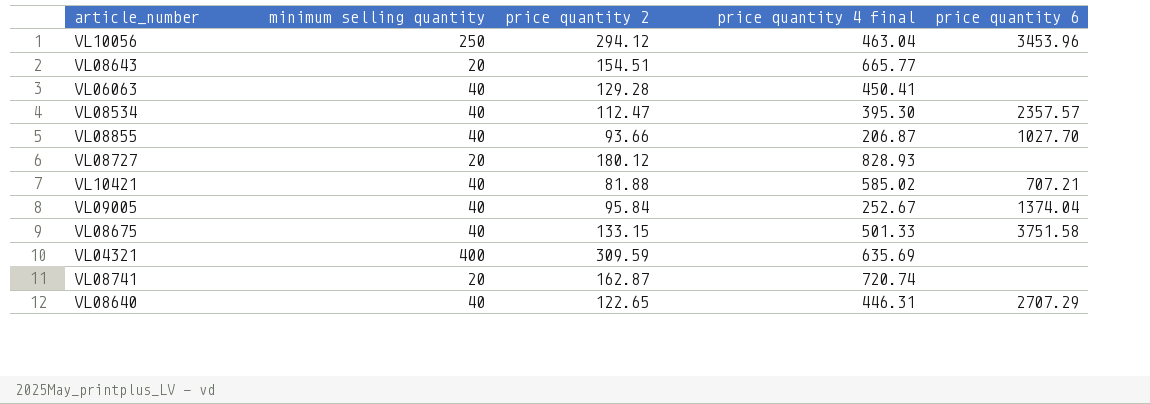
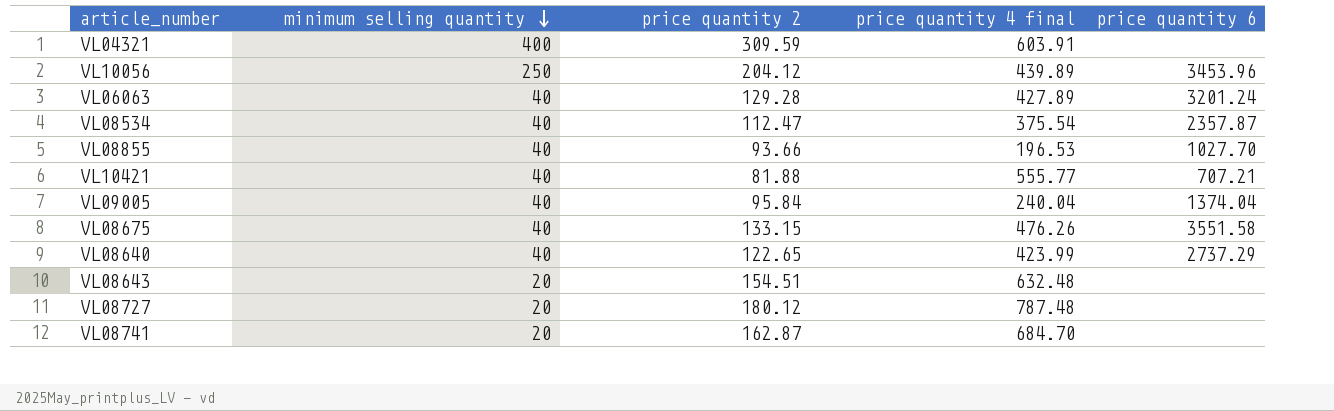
row order: none -> minimum selling quantity descending
VL04321 | price quantity 4 final: 635.69 -> 603.91
VL10056 | price quantity 2: 294.12 -> 204.12
VL10056 | price quantity 4 final: 463.04 -> 439.89
VL06063 | price quantity 4 final: 450.41 -> 427.89
VL06063 | price quantity 6: none -> 3201.24
VL08534 | price quantity 4 final: 395.30 -> 375.54
VL08534 | price quantity 6: 2357.57 -> 2357.87
VL08855 | price quantity 4 final: 206.87 -> 196.53
VL10421 | price quantity 4 final: 585.02 -> 555.77
VL09005 | price quantity 4 final: 252.67 -> 240.04
VL08675 | price quantity 4 final: 501.33 -> 476.26
VL08675 | price quantity 6: 3751.58 -> 3551.58
VL08640 | price quantity 4 final: 446.31 -> 423.99
VL08640 | price quantity 6: 2707.29 -> 2737.29
VL08643 | price quantity 4 final: 665.77 -> 632.48
VL08727 | price quantity 4 final: 828.93 -> 787.48
VL08741 | price quantity 4 final: 720.74 -> 684.70

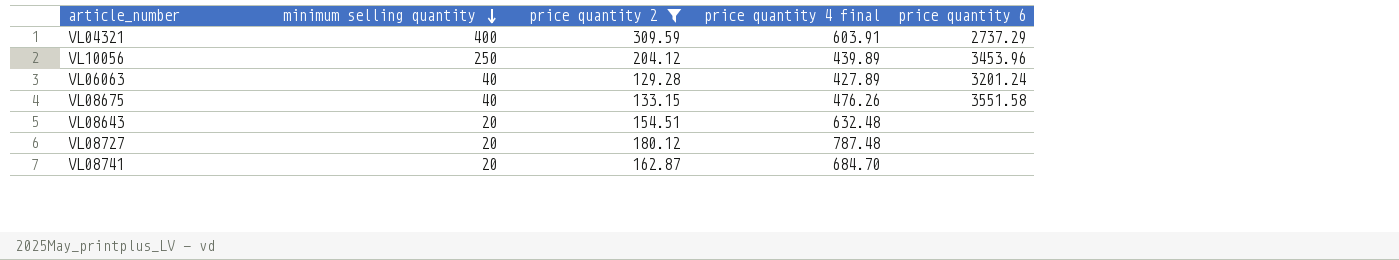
filter: none -> price quantity 2 >= 129.28
VL04321 | price quantity 6: none -> 2737.29

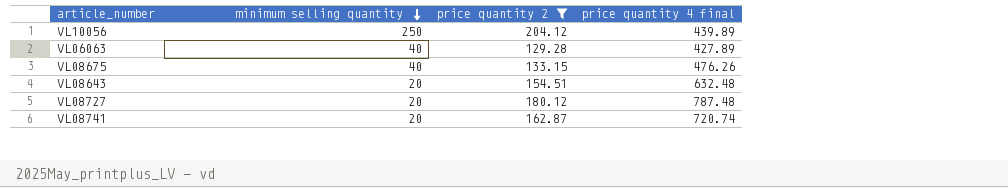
column price quantity 6 | position: 5 -> none
row VL04321: 400 | 309.59 | 603.91 | 2737.29 -> none
VL08741 | price quantity 4 final: 684.70 -> 720.74

